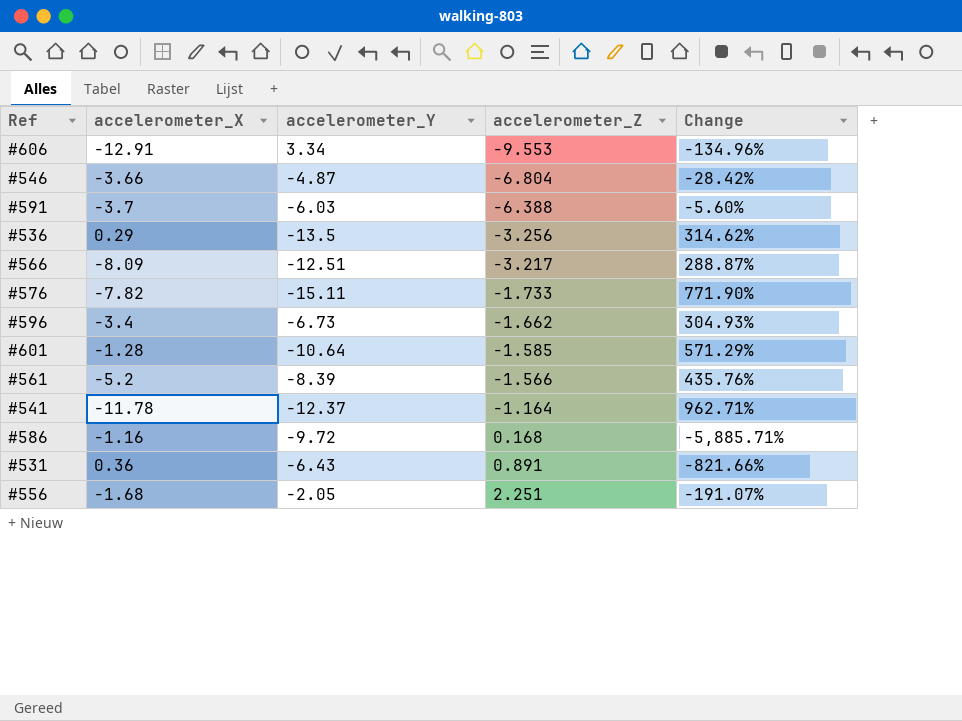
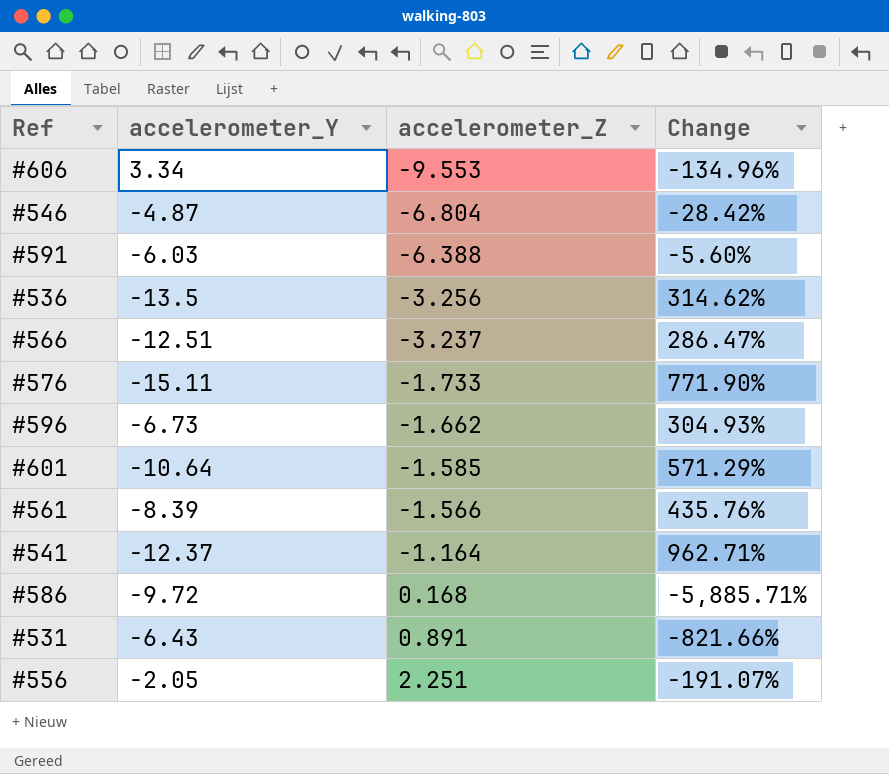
column accelerometer_X | position: 2 -> none
#566 | accelerometer_Z: -3.217 -> -3.237
#566 | Change: 288.87% -> 286.47%

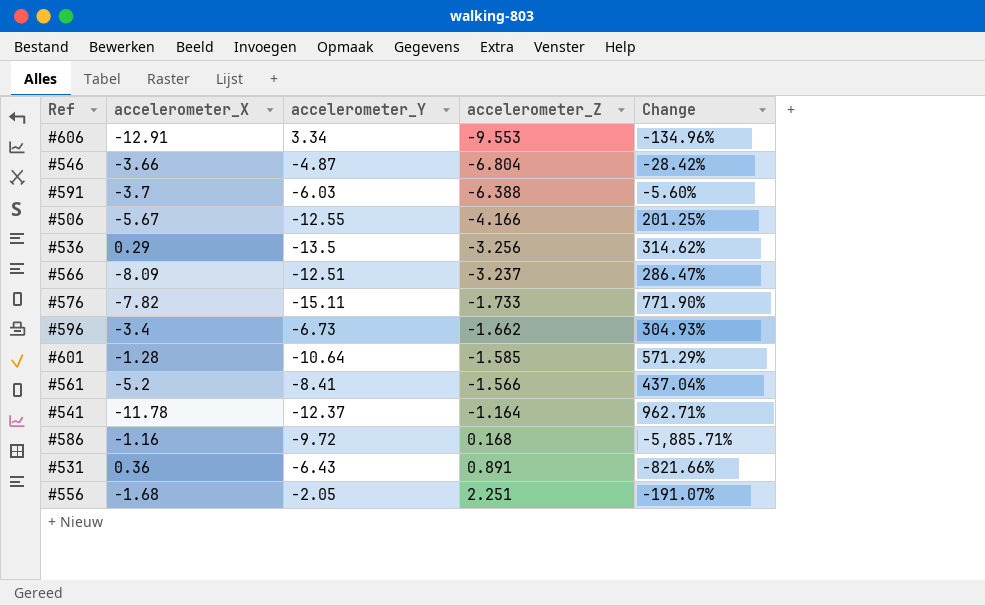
column accelerometer_X | position: none -> 2
row #506: none -> -5.67 | -12.55 | -4.166 | 201.25%
#561 | accelerometer_Y: -8.39 -> -8.41
#561 | Change: 435.76% -> 437.04%

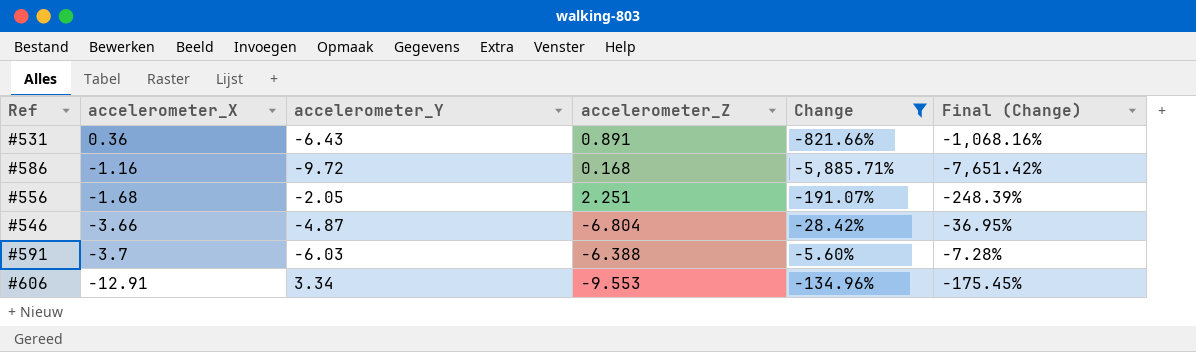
filter: none -> Change <= -5.60%
row order: accelerometer_Z ascending -> accelerometer_X descending
column Final (Change) | formula: none -> [Change] * 1.3

